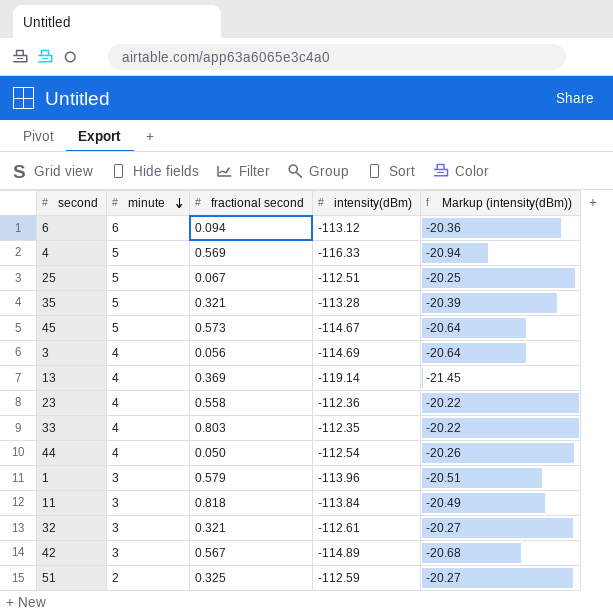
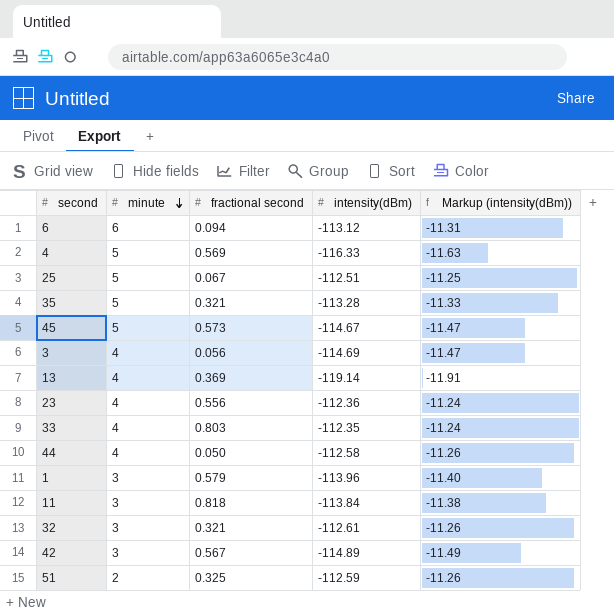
column Markup (intensity(dBm)) | formula: [intensity(dBm)] * 0.18 -> [intensity(dBm)] * 0.1
23 | fractional second: 0.558 -> 0.556
44 | intensity(dBm): -112.54 -> -112.58

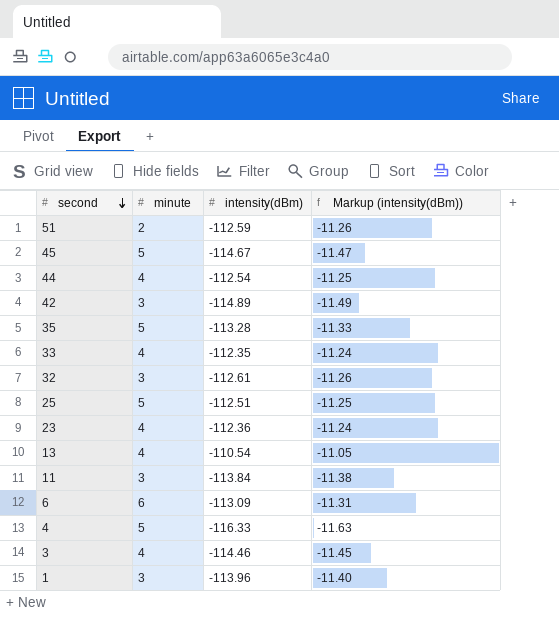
row order: minute descending -> second descending
column fractional second | position: 3 -> none
44 | intensity(dBm): -112.58 -> -112.54
44 | Markup (intensity(dBm)): -11.26 -> -11.25
13 | intensity(dBm): -119.14 -> -110.54
13 | Markup (intensity(dBm)): -11.91 -> -11.05
6 | intensity(dBm): -113.12 -> -113.09
3 | intensity(dBm): -114.69 -> -114.46
3 | Markup (intensity(dBm)): -11.47 -> -11.45

